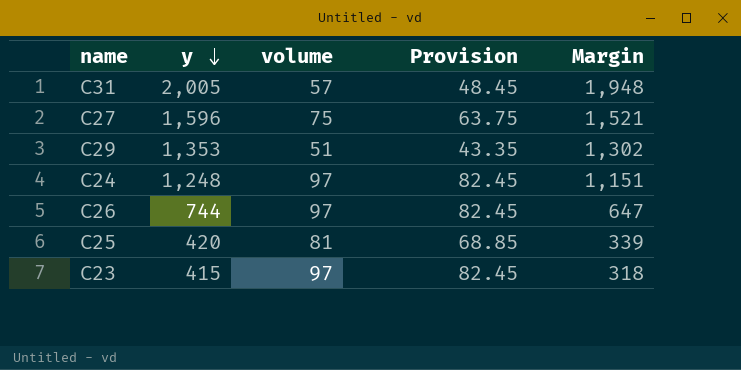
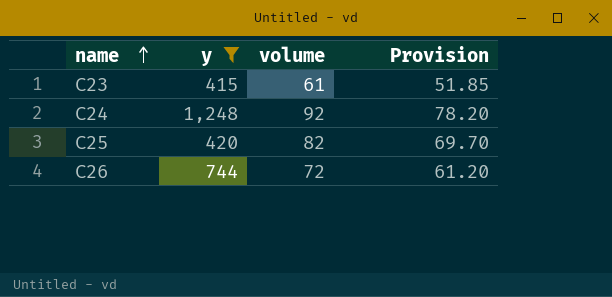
filter: none -> y <= 1,248
row order: y descending -> name ascending
column Margin | formula: [y] - [volume] -> none
C23 | volume: 97 -> 61
C23 | Provision: 82.45 -> 51.85
C24 | volume: 97 -> 92
C24 | Provision: 82.45 -> 78.20
C25 | volume: 81 -> 82
C25 | Provision: 68.85 -> 69.70
C26 | volume: 97 -> 72
C26 | Provision: 82.45 -> 61.20

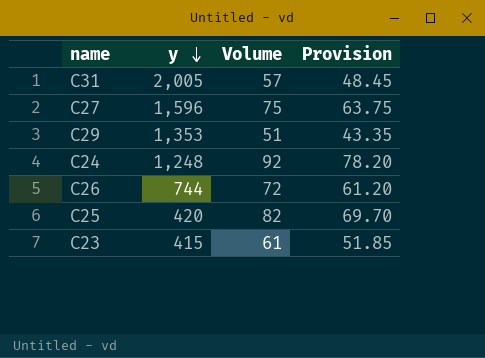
filter: y <= 1,248 -> none
row order: name ascending -> y descending
column name: volume -> Volume

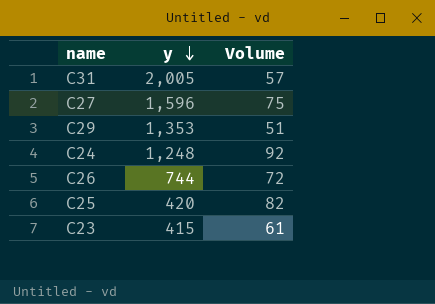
column Provision | formula: [Volume] * 0.85 -> none

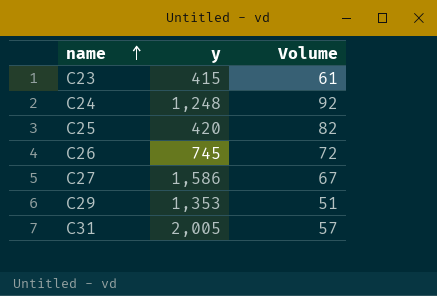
row order: y descending -> name ascending
C26 | y: 744 -> 745
C27 | y: 1,596 -> 1,586
C27 | Volume: 75 -> 67

